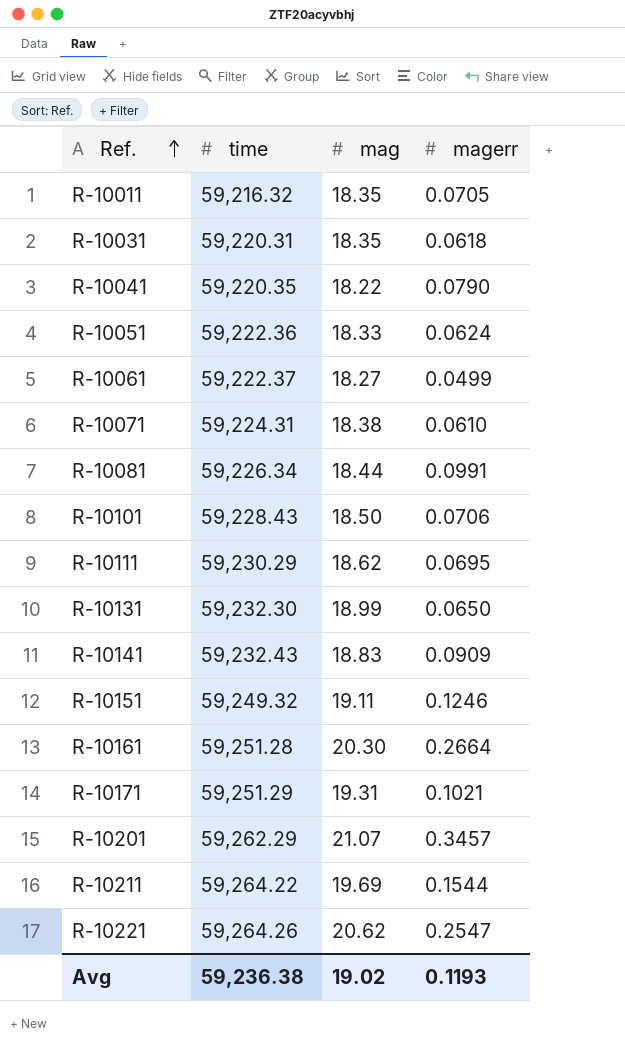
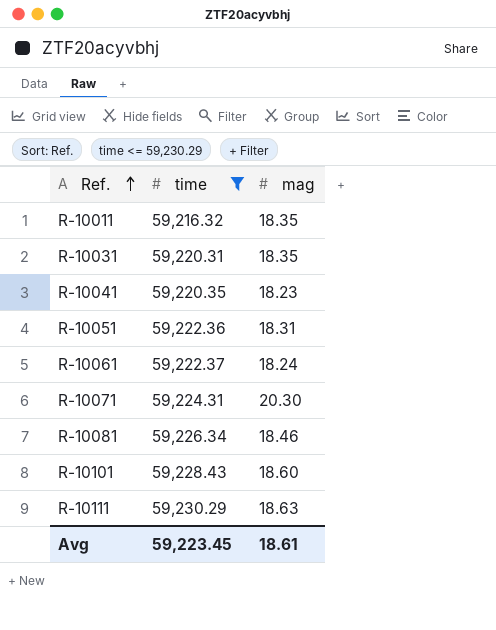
filter: none -> time <= 59,230.29
column magerr | position: 4 -> none
R-10041 | mag: 18.22 -> 18.23
R-10051 | mag: 18.33 -> 18.31
R-10061 | mag: 18.27 -> 18.24
R-10071 | mag: 18.38 -> 20.30
R-10081 | mag: 18.44 -> 18.46
R-10101 | mag: 18.50 -> 18.60
R-10111 | mag: 18.62 -> 18.63
Avg | time: 59,236.38 -> 59,223.45
Avg | mag: 19.02 -> 18.61

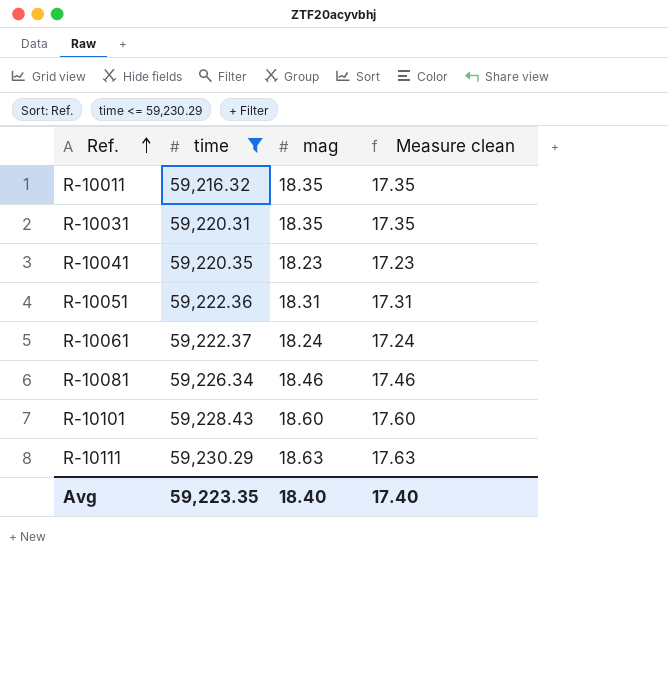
column Measure clean | formula: none -> [mag] - 1
row R-10071: 59,224.31 | 20.30 -> none
Avg | time: 59,223.45 -> 59,223.35
Avg | mag: 18.61 -> 18.40

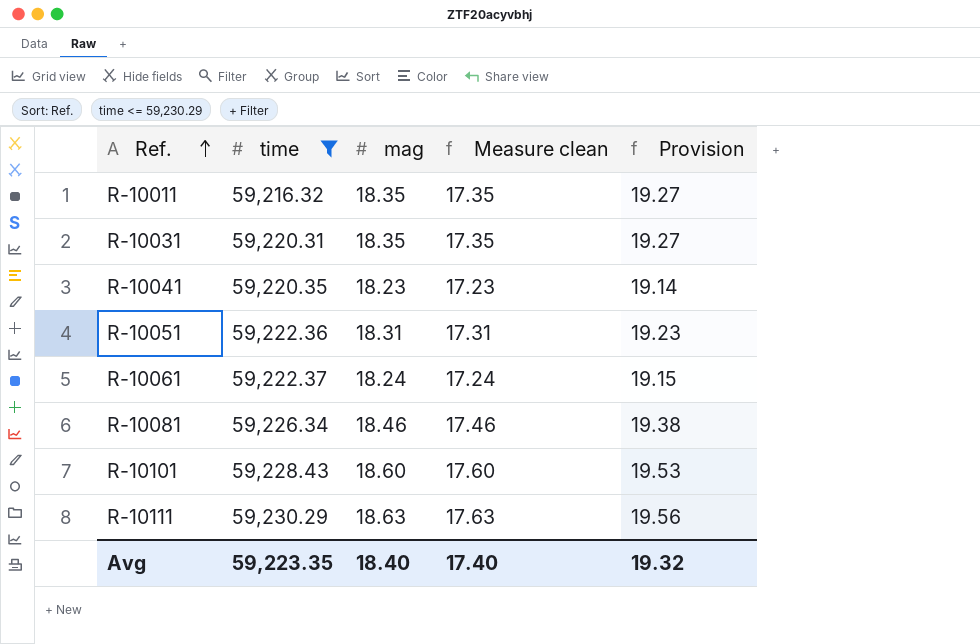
column Provision | formula: none -> [mag] * 1.05

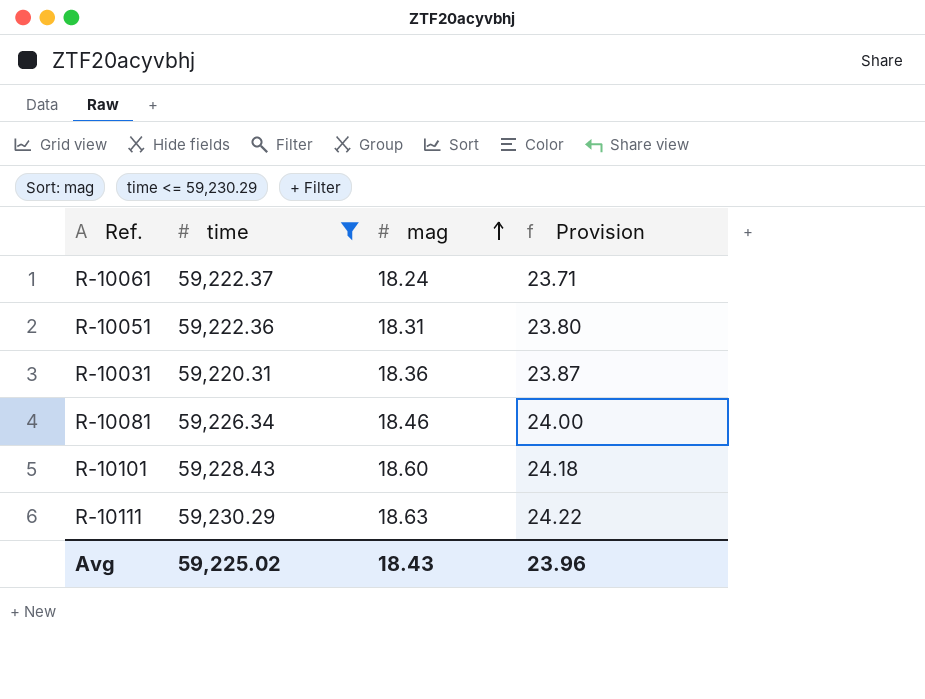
row order: Ref. ascending -> mag ascending
column Measure clean | formula: [mag] - 1 -> none
column Provision | formula: [mag] * 1.05 -> [mag] * 1.3
row R-10011: 59,216.32 | 18.35 | 17.35 | 19.27 -> none
row R-10041: 59,220.35 | 18.23 | 17.23 | 19.14 -> none
R-10031 | mag: 18.35 -> 18.36
Avg | time: 59,223.35 -> 59,225.02
Avg | mag: 18.40 -> 18.43
Avg | Provision: 19.32 -> 23.96

